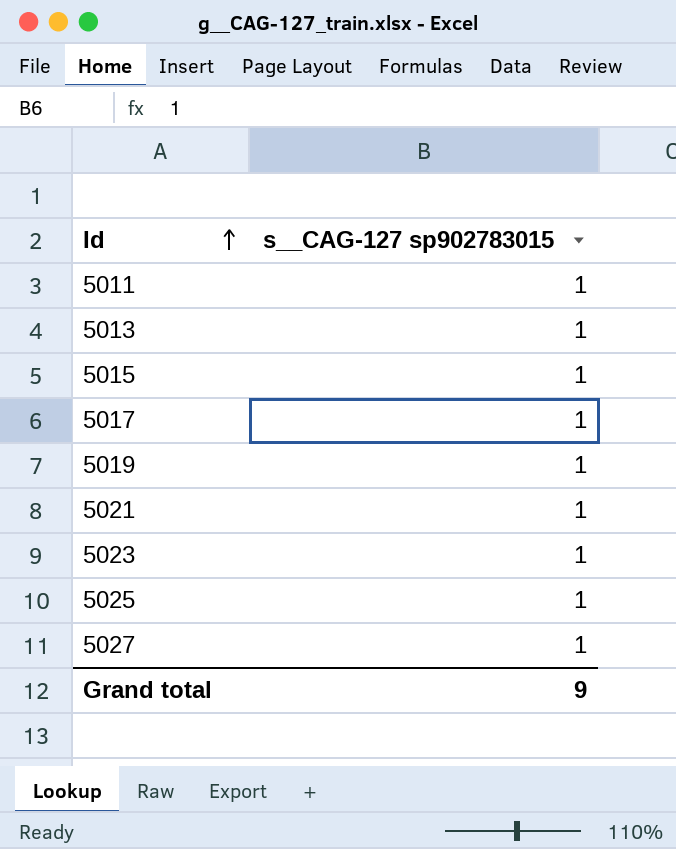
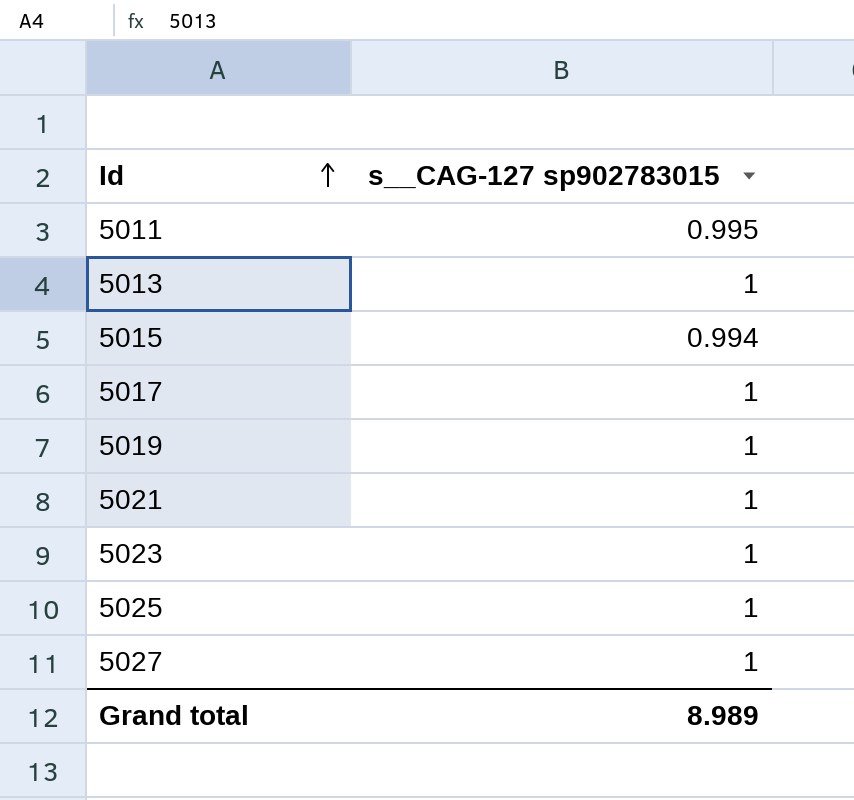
5011 | s__CAG-127 sp902783015: 1 -> 0.995
5015 | s__CAG-127 sp902783015: 1 -> 0.994
Grand total | s__CAG-127 sp902783015: 9 -> 8.989

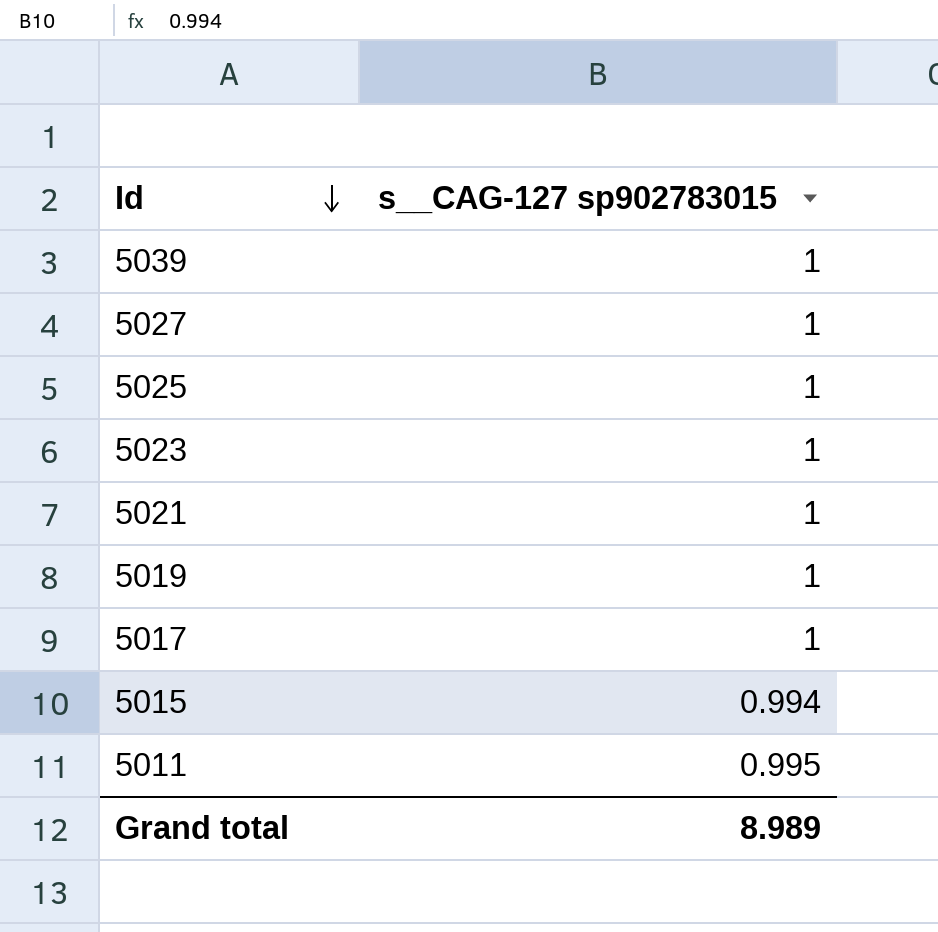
row order: Id ascending -> Id descending
row 5013: 1 -> none
row 5039: none -> 1

